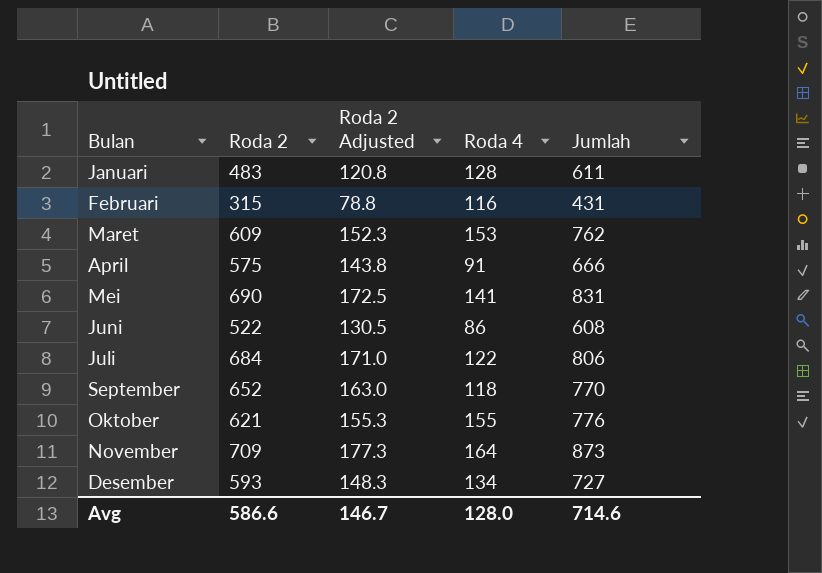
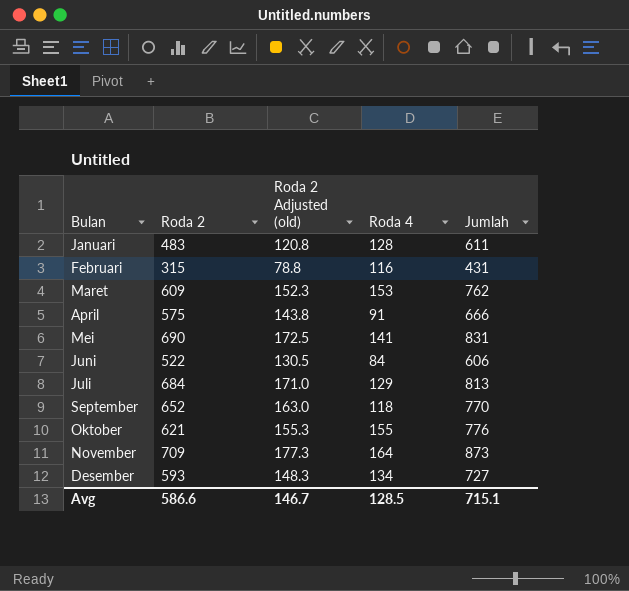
column name: Roda 2 Adjusted -> Roda 2 Adjusted (old)
Juni | Roda 4: 86 -> 84
Juni | Jumlah: 608 -> 606
Juli | Roda 4: 122 -> 129
Juli | Jumlah: 806 -> 813
Avg | Roda 4: 128.0 -> 128.5
Avg | Jumlah: 714.6 -> 715.1

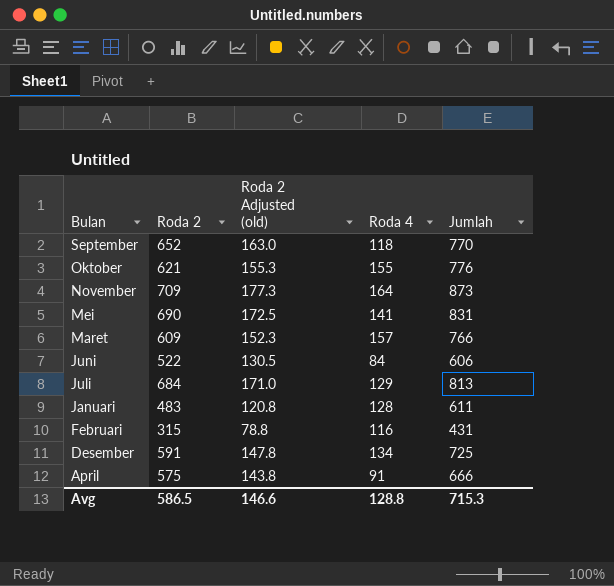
row order: none -> Bulan descending
Maret | Roda 4: 153 -> 157
Maret | Jumlah: 762 -> 766
Desember | Roda 2: 593 -> 591
Desember | Roda 2 Adjusted (old): 148.3 -> 147.8
Desember | Jumlah: 727 -> 725
Avg | Roda 2: 586.6 -> 586.5
Avg | Roda 2 Adjusted (old): 146.7 -> 146.6
Avg | Roda 4: 128.5 -> 128.8
Avg | Jumlah: 715.1 -> 715.3

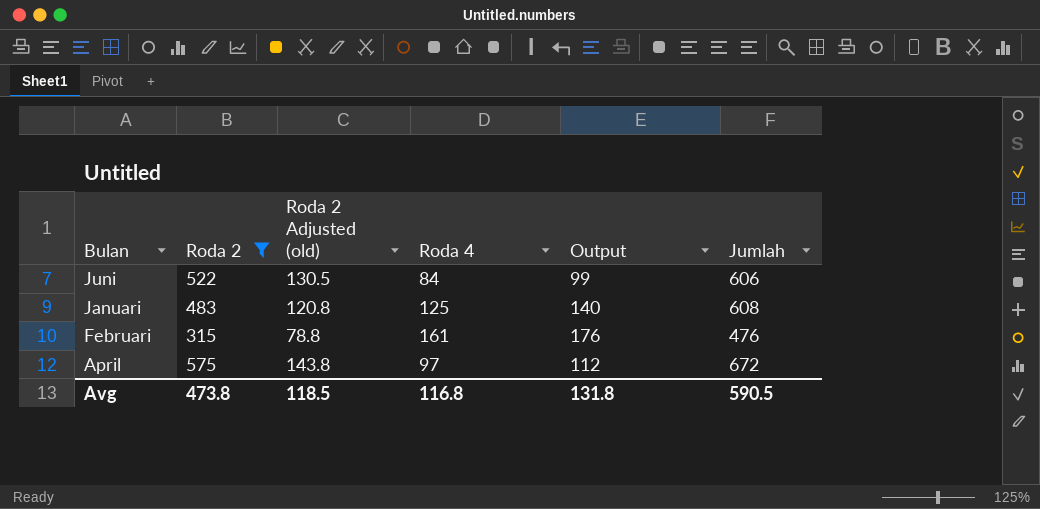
filter: none -> Roda 2 <= 575
column Output | formula: none -> [Roda 4] + 15
Januari | Roda 4: 128 -> 125
Januari | Jumlah: 611 -> 608
Februari | Roda 4: 116 -> 161
Februari | Jumlah: 431 -> 476
April | Roda 4: 91 -> 97
April | Jumlah: 666 -> 672
Avg | Roda 2: 586.5 -> 473.8
Avg | Roda 2 Adjusted (old): 146.6 -> 118.5
Avg | Roda 4: 128.8 -> 116.8
Avg | Jumlah: 715.3 -> 590.5

